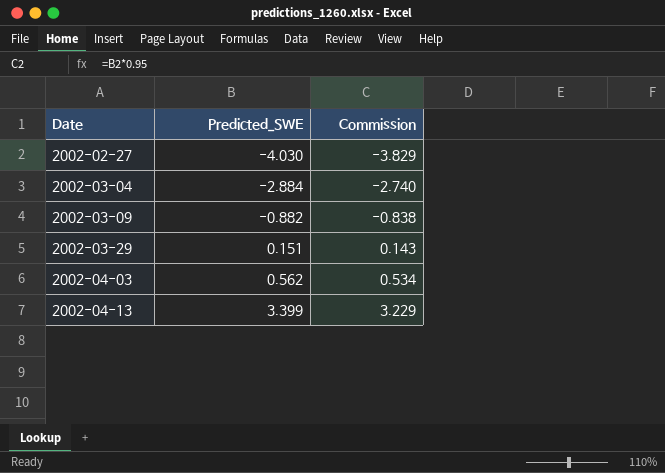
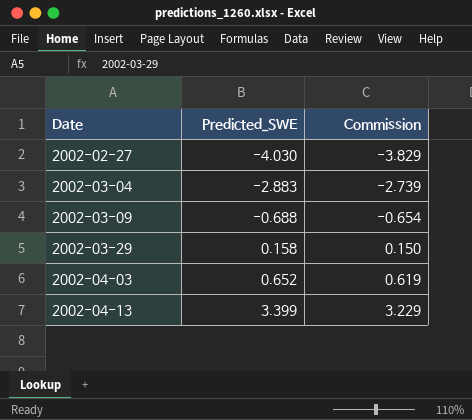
2002-03-04 | Predicted_SWE: -2.884 -> -2.883
2002-03-04 | Commission: -2.740 -> -2.739
2002-03-09 | Predicted_SWE: -0.882 -> -0.688
2002-03-09 | Commission: -0.838 -> -0.654
2002-03-29 | Predicted_SWE: 0.151 -> 0.158
2002-03-29 | Commission: 0.143 -> 0.150
2002-04-03 | Predicted_SWE: 0.562 -> 0.652
2002-04-03 | Commission: 0.534 -> 0.619

